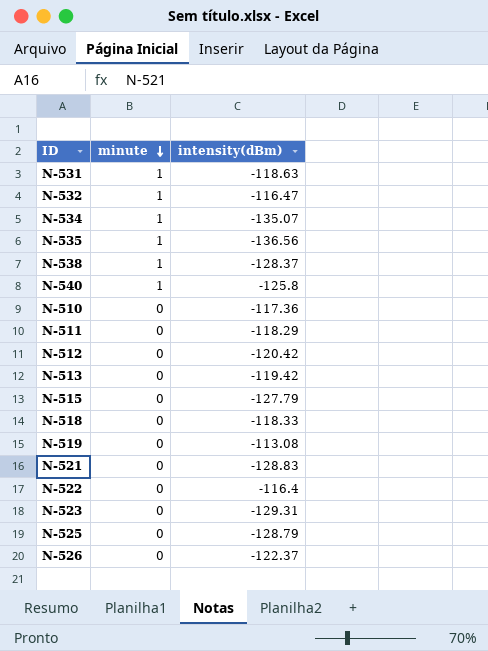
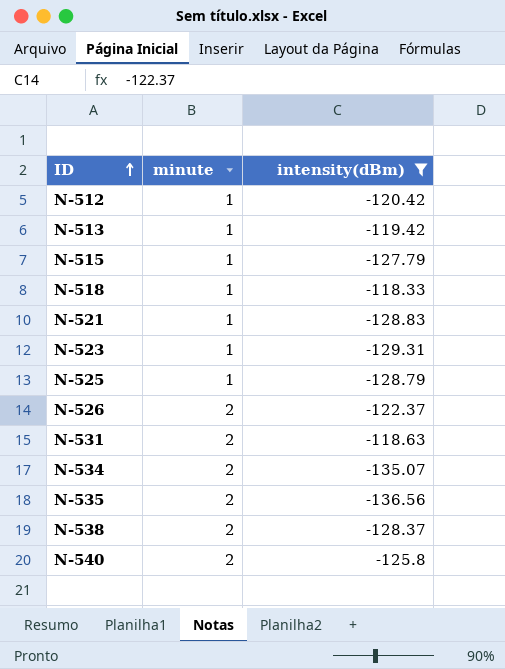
filter: none -> intensity(dBm) <= -118.33
row order: minute descending -> ID ascending
N-512 | minute: 0 -> 1
N-513 | minute: 0 -> 1
N-515 | minute: 0 -> 1
N-518 | minute: 0 -> 1
N-521 | minute: 0 -> 1
N-523 | minute: 0 -> 1
N-525 | minute: 0 -> 1
N-526 | minute: 0 -> 2
N-531 | minute: 1 -> 2
N-534 | minute: 1 -> 2
N-535 | minute: 1 -> 2
N-538 | minute: 1 -> 2
N-540 | minute: 1 -> 2

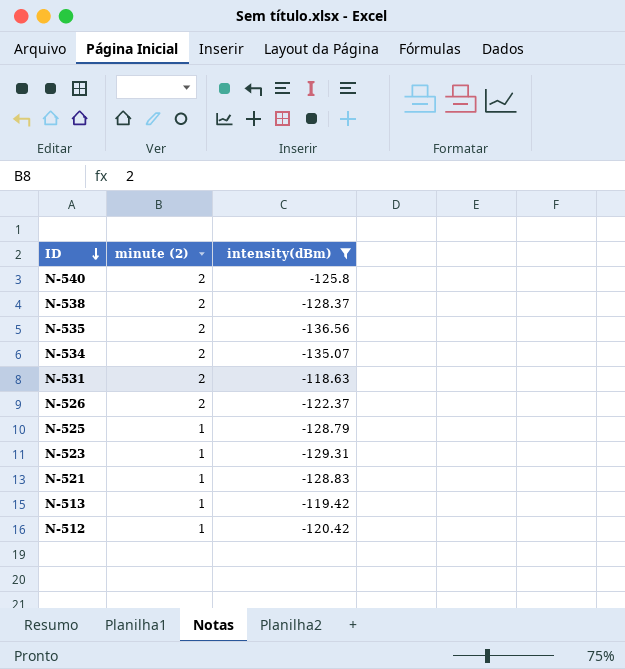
row order: ID ascending -> ID descending
column name: minute -> minute (2)
row N-515: 1 | -127.79 -> none
row N-518: 1 | -118.33 -> none

